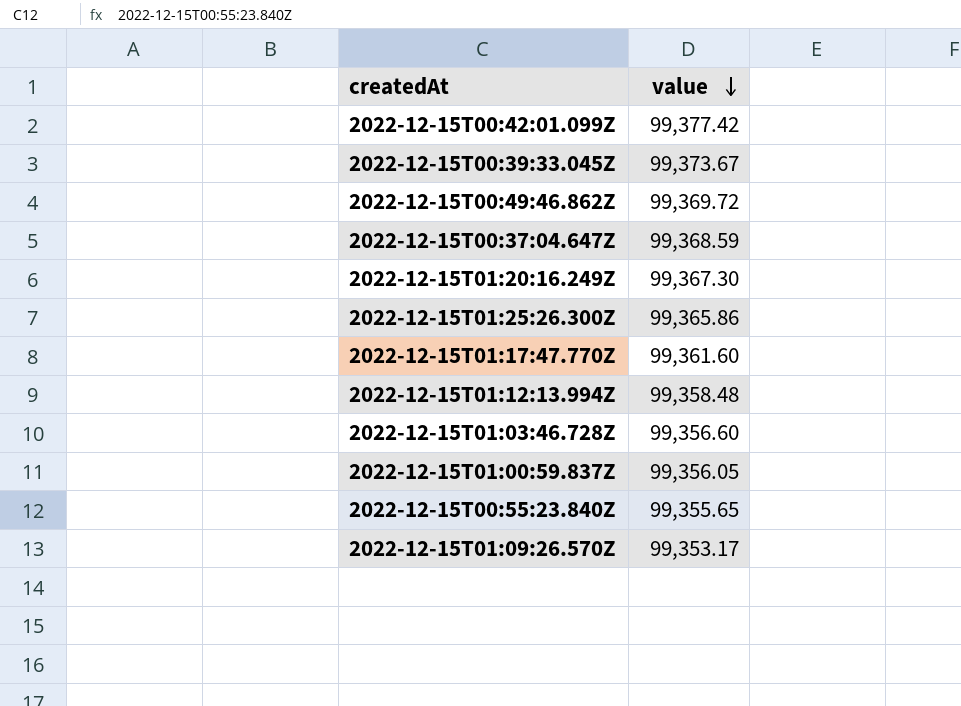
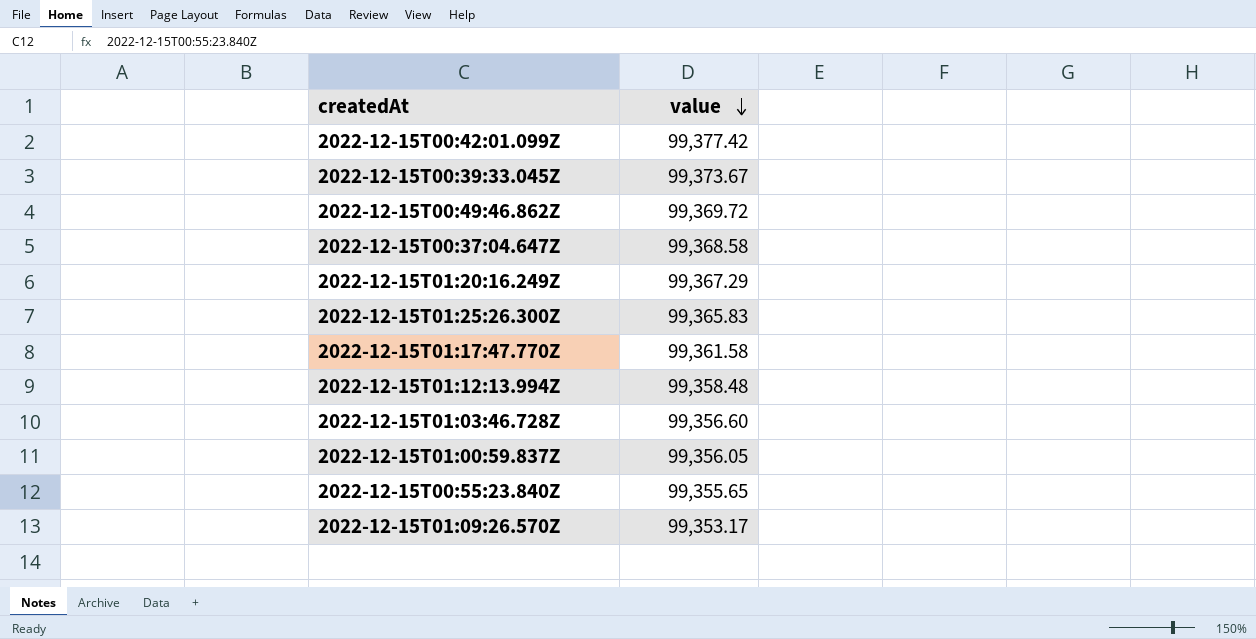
2022-12-15T00:37:04.647Z | value: 99,368.59 -> 99,368.58
2022-12-15T01:20:16.249Z | value: 99,367.30 -> 99,367.29
2022-12-15T01:25:26.300Z | value: 99,365.86 -> 99,365.83
2022-12-15T01:17:47.770Z | value: 99,361.60 -> 99,361.58

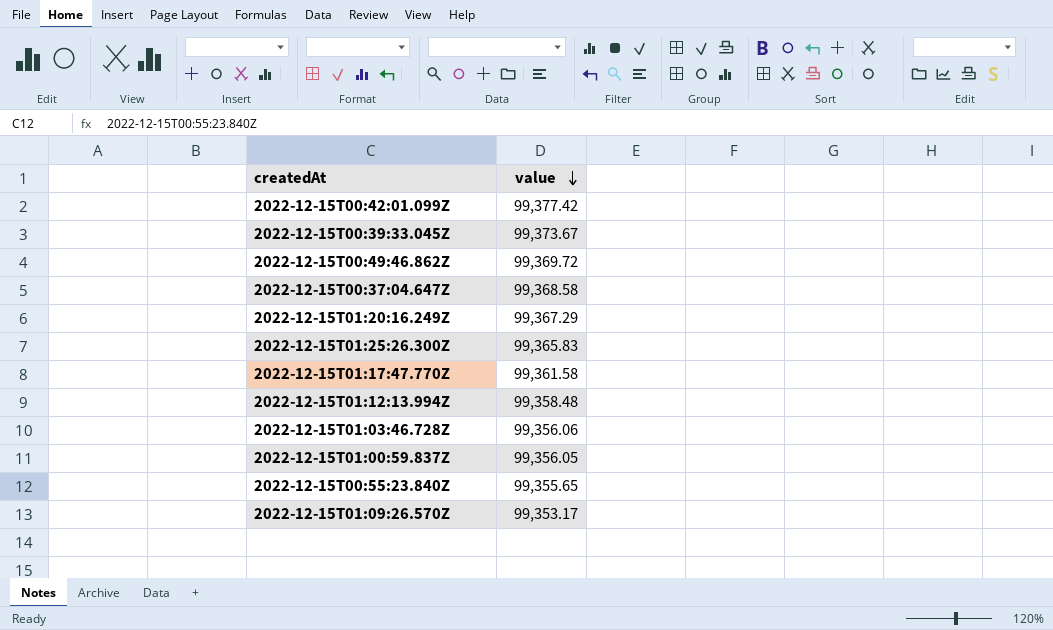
2022-12-15T01:03:46.728Z | value: 99,356.60 -> 99,356.06

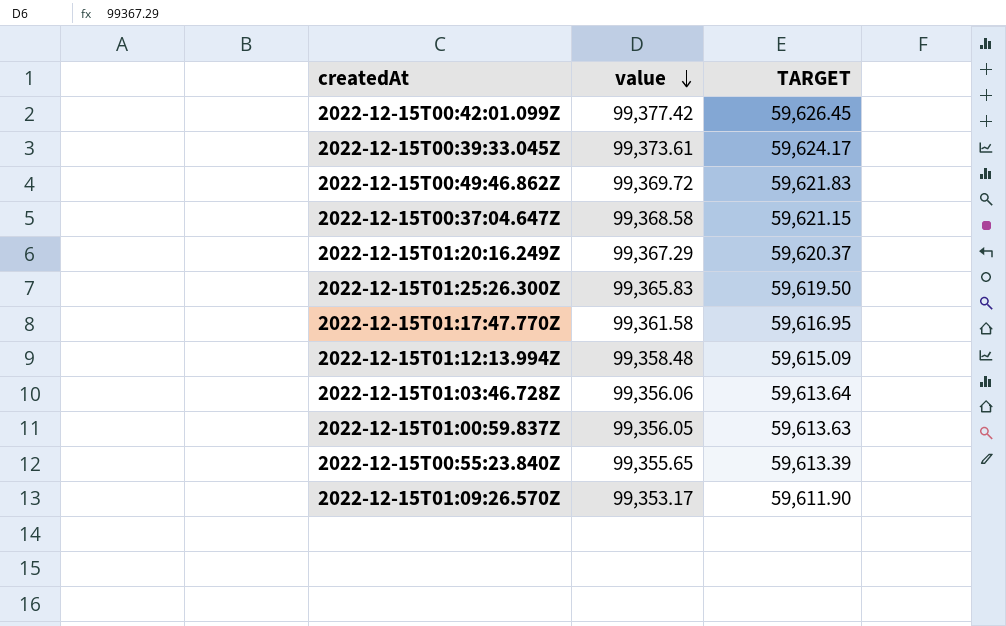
column TARGET | formula: none -> [value] * 0.6
2022-12-15T00:39:33.045Z | value: 99,373.67 -> 99,373.61

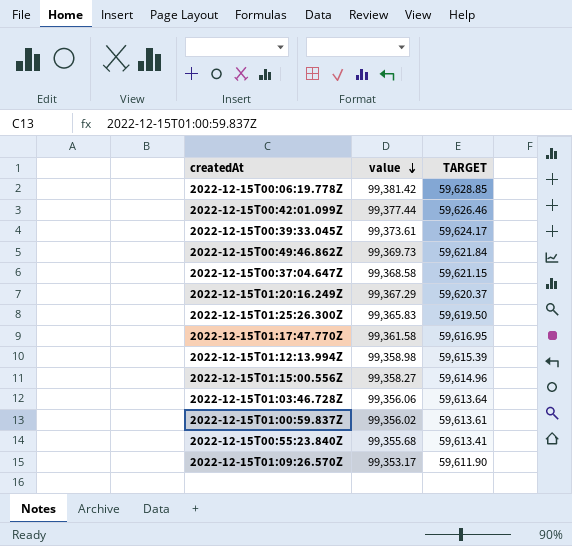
row 2022-12-15T00:06:19.778Z: none -> 99,381.42 | 59,628.85
2022-12-15T00:42:01.099Z | value: 99,377.42 -> 99,377.44
2022-12-15T00:42:01.099Z | TARGET: 59,626.45 -> 59,626.46
2022-12-15T00:49:46.862Z | value: 99,369.72 -> 99,369.73
2022-12-15T00:49:46.862Z | TARGET: 59,621.83 -> 59,621.84
2022-12-15T01:12:13.994Z | value: 99,358.48 -> 99,358.98
2022-12-15T01:12:13.994Z | TARGET: 59,615.09 -> 59,615.39
row 2022-12-15T01:15:00.556Z: none -> 99,358.27 | 59,614.96
2022-12-15T01:00:59.837Z | value: 99,356.05 -> 99,356.02
2022-12-15T01:00:59.837Z | TARGET: 59,613.63 -> 59,613.61
2022-12-15T00:55:23.840Z | value: 99,355.65 -> 99,355.68
2022-12-15T00:55:23.840Z | TARGET: 59,613.39 -> 59,613.41

